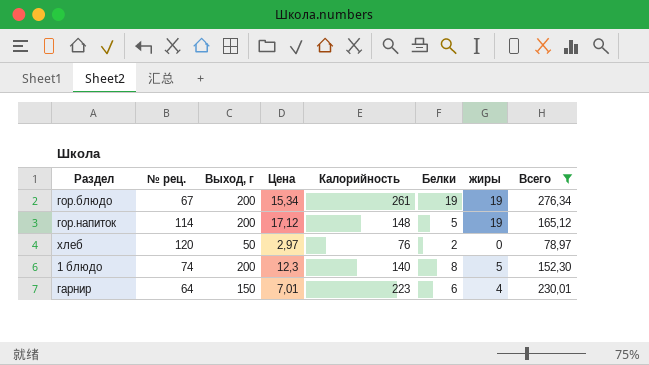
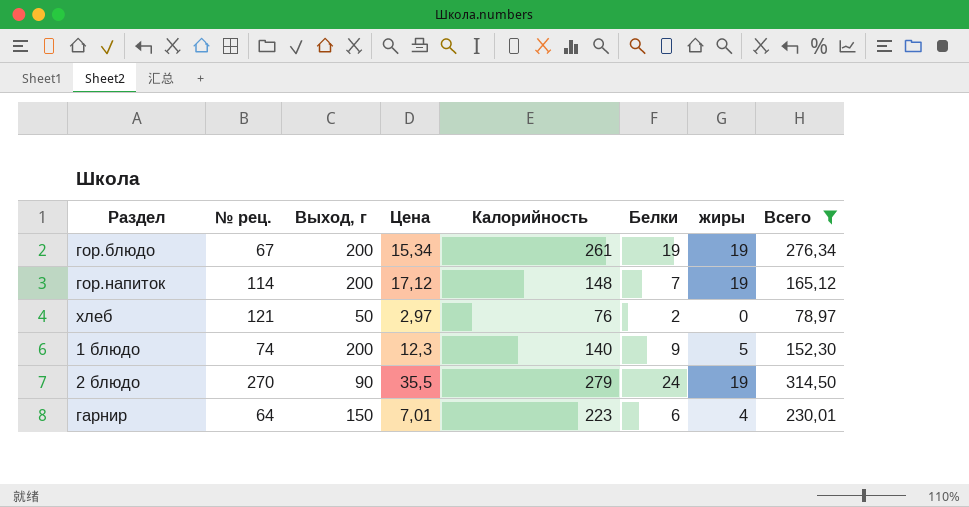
гор.напиток | Белки: 5 -> 7
хлеб | № рец.: 120 -> 121
1 блюдо | Белки: 8 -> 9
row 2 блюдо: none -> 270 | 90 | 35,5 | 279 | 24 | 19 | 314,50

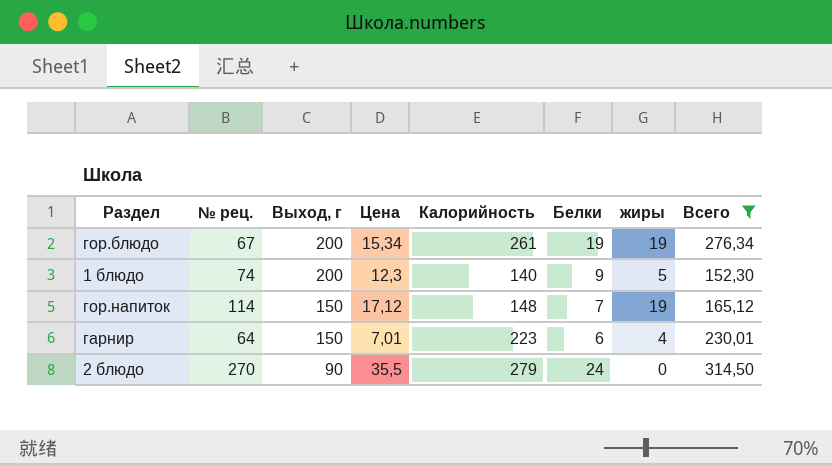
row order: none -> Выход, г descending
row хлеб: 121 | 50 | 2,97 | 76 | 2 | 0 | 78,97 -> none
гор.напиток | Выход, г: 200 -> 150
2 блюдо | жиры: 19 -> 0

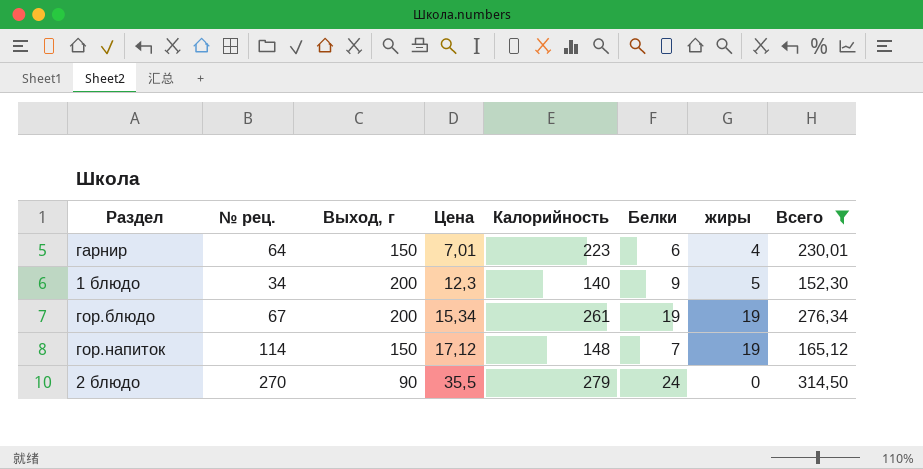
row order: Выход, г descending -> Цена ascending
1 блюдо | № рец.: 74 -> 34

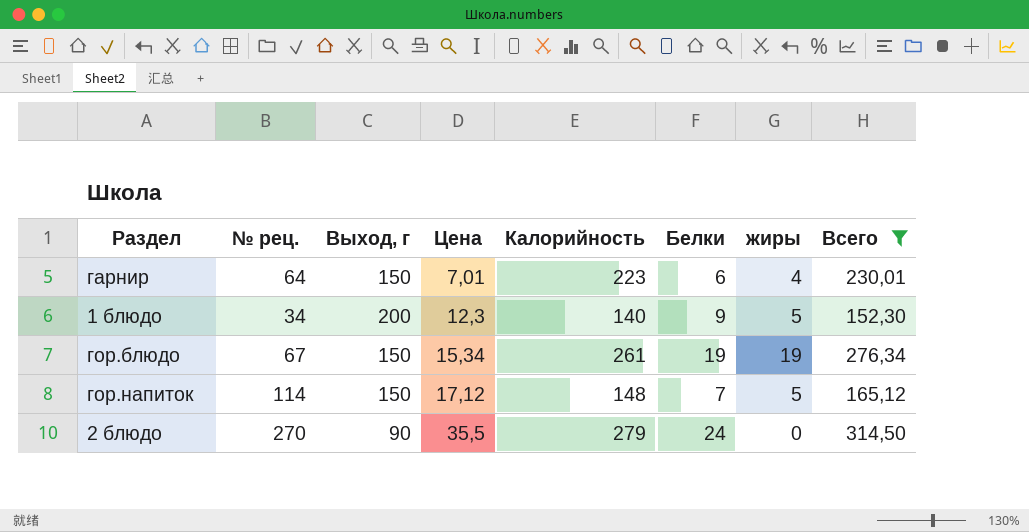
гор.блюдо | Выход, г: 200 -> 150
гор.напиток | жиры: 19 -> 5

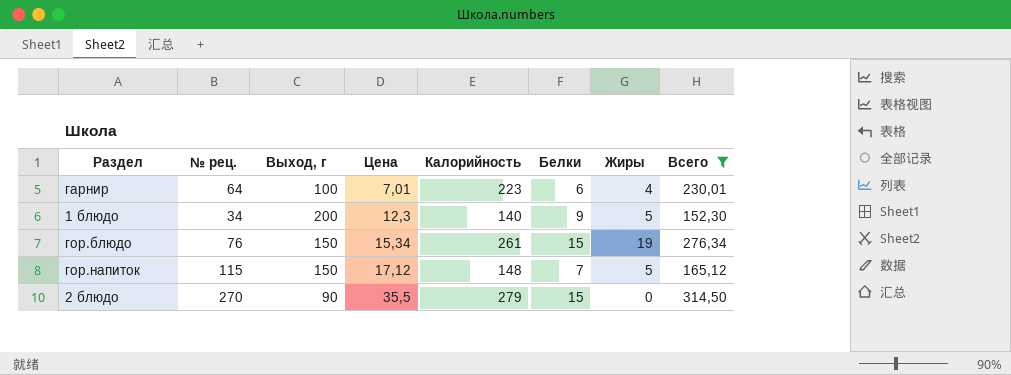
column name: жиры -> Жиры
гарнир | Выход, г: 150 -> 100
гор.блюдо | № рец.: 67 -> 76
гор.блюдо | Белки: 19 -> 15
гор.напиток | № рец.: 114 -> 115
2 блюдо | Белки: 24 -> 15

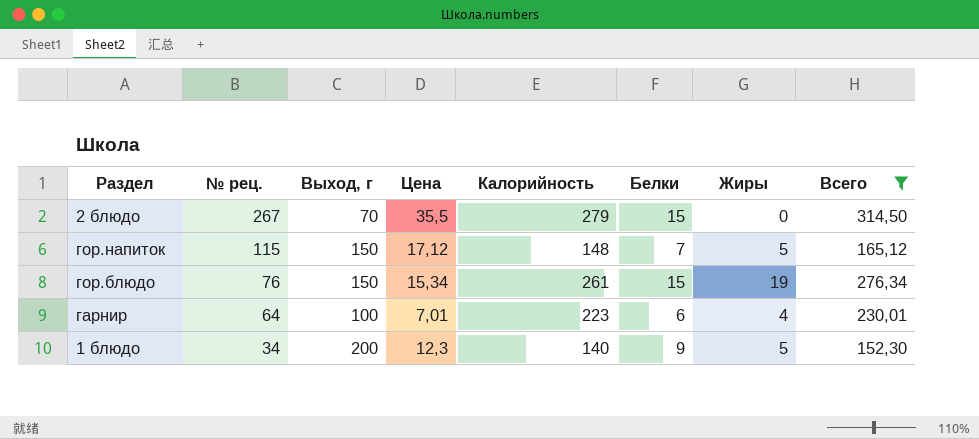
row order: Цена ascending -> № рец. descending
2 блюдо | № рец.: 270 -> 267
2 блюдо | Выход, г: 90 -> 70

